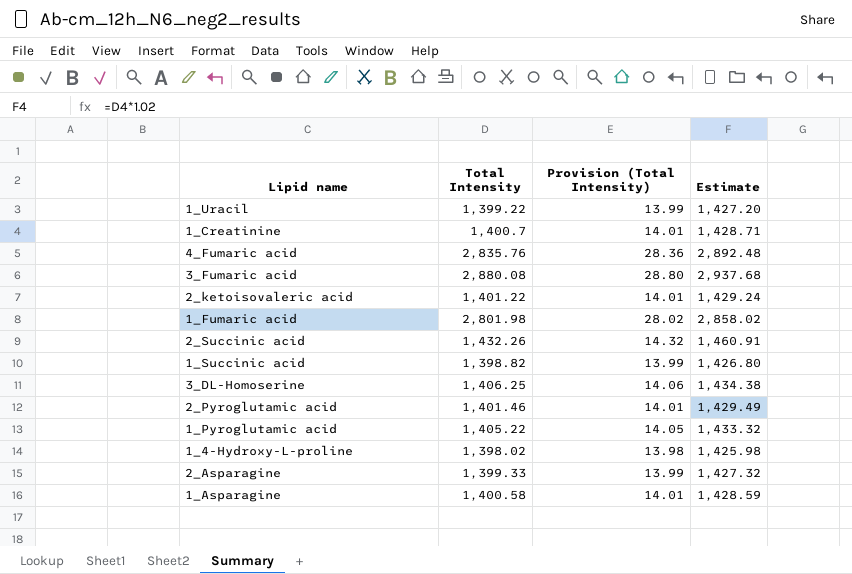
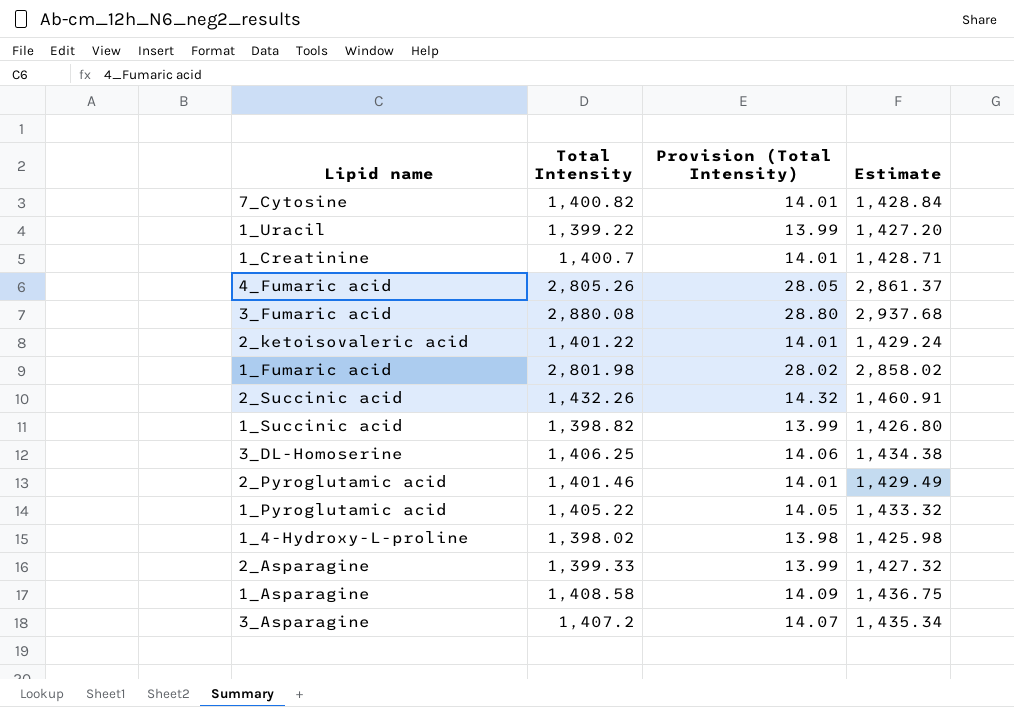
row 7_Cytosine: none -> 1,400.82 | 14.01 | 1,428.84
4_Fumaric acid | Total Intensity: 2,835.76 -> 2,805.26
4_Fumaric acid | Provision (Total Intensity): 28.36 -> 28.05
4_Fumaric acid | Estimate: 2,892.48 -> 2,861.37
1_Asparagine | Total Intensity: 1,400.58 -> 1,408.58
1_Asparagine | Provision (Total Intensity): 14.01 -> 14.09
1_Asparagine | Estimate: 1,428.59 -> 1,436.75
row 3_Asparagine: none -> 1,407.2 | 14.07 | 1,435.34

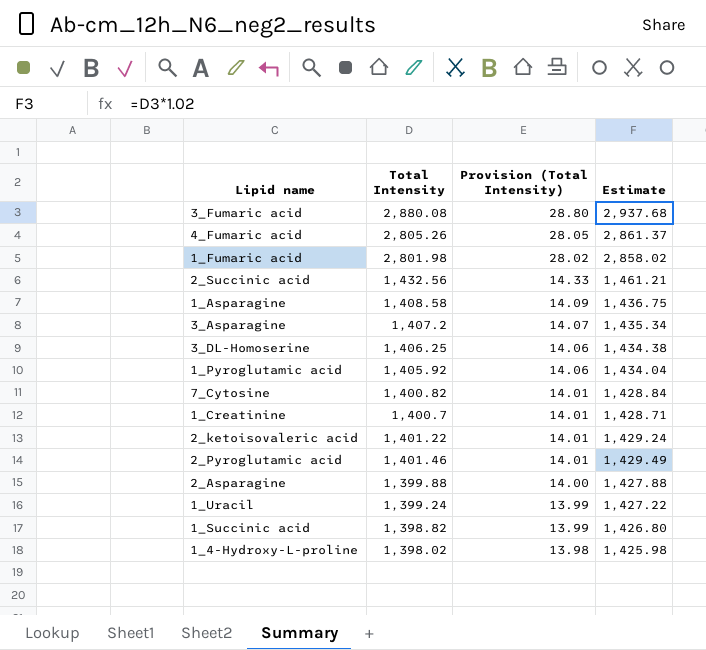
row order: none -> Provision (Total Intensity) descending
2_Succinic acid | Total Intensity: 1,432.26 -> 1,432.56
2_Succinic acid | Provision (Total Intensity): 14.32 -> 14.33
2_Succinic acid | Estimate: 1,460.91 -> 1,461.21
1_Pyroglutamic acid | Total Intensity: 1,405.22 -> 1,405.92
1_Pyroglutamic acid | Provision (Total Intensity): 14.05 -> 14.06
1_Pyroglutamic acid | Estimate: 1,433.32 -> 1,434.04
2_Asparagine | Total Intensity: 1,399.33 -> 1,399.88
2_Asparagine | Provision (Total Intensity): 13.99 -> 14.00
2_Asparagine | Estimate: 1,427.32 -> 1,427.88
1_Uracil | Total Intensity: 1,399.22 -> 1,399.24
1_Uracil | Estimate: 1,427.20 -> 1,427.22

